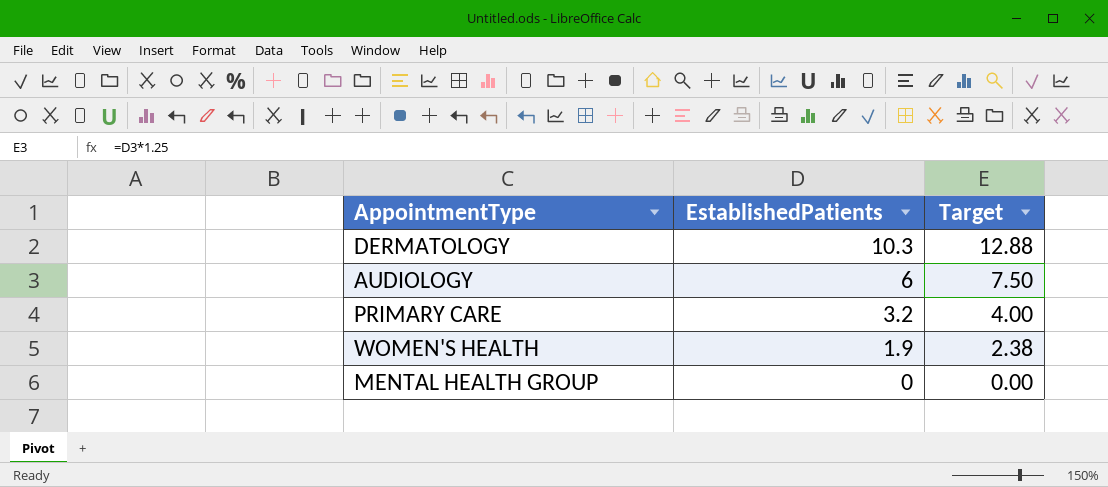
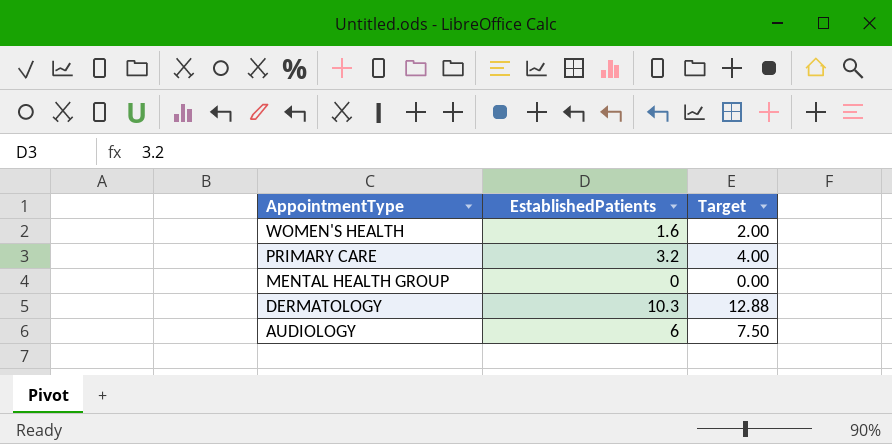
row order: EstablishedPatients descending -> AppointmentType descending
WOMEN'S HEALTH | EstablishedPatients: 1.9 -> 1.6
WOMEN'S HEALTH | Target: 2.38 -> 2.00

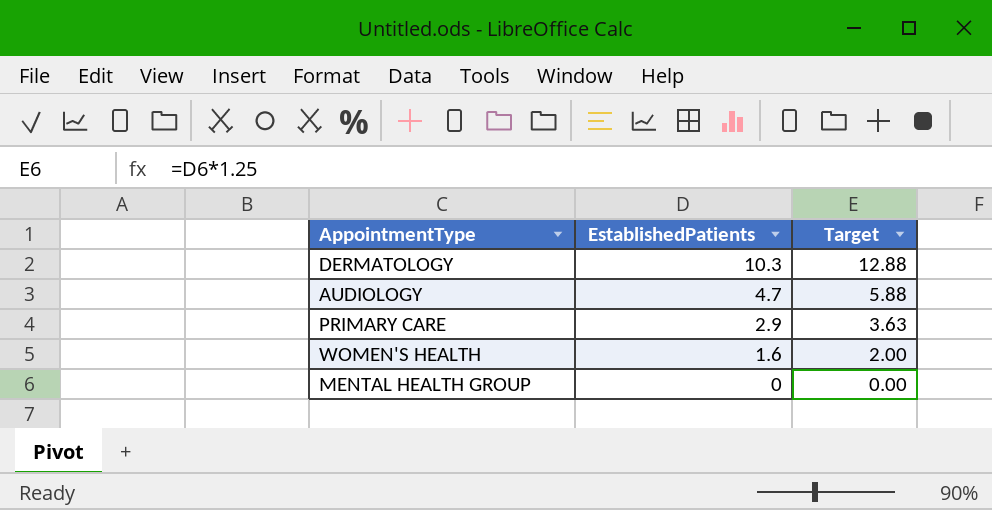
row order: AppointmentType descending -> EstablishedPatients descending
AUDIOLOGY | EstablishedPatients: 6 -> 4.7
AUDIOLOGY | Target: 7.50 -> 5.88
PRIMARY CARE | EstablishedPatients: 3.2 -> 2.9
PRIMARY CARE | Target: 4.00 -> 3.63

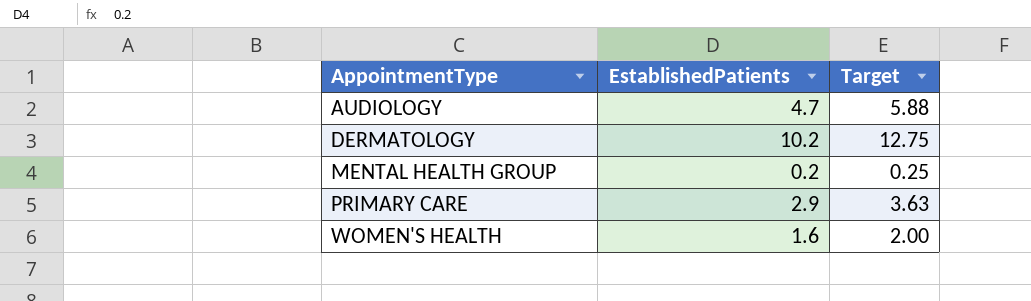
row order: EstablishedPatients descending -> AppointmentType ascending
DERMATOLOGY | EstablishedPatients: 10.3 -> 10.2
DERMATOLOGY | Target: 12.88 -> 12.75
MENTAL HEALTH GROUP | EstablishedPatients: 0 -> 0.2
MENTAL HEALTH GROUP | Target: 0.00 -> 0.25

